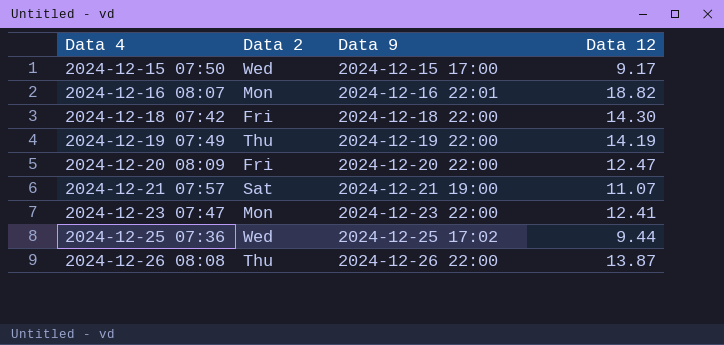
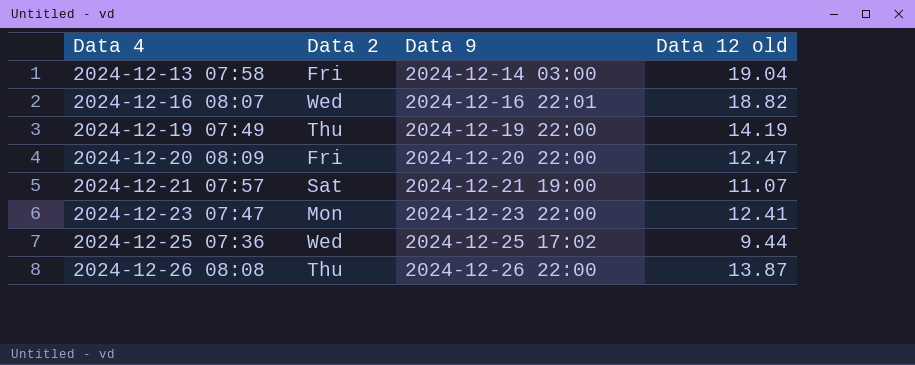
column name: Data 12 -> Data 12 old
row 2024-12-15 07:50: Wed | 2024-12-15 17:00 | 9.17 -> none
row 2024-12-18 07:42: Fri | 2024-12-18 22:00 | 14.30 -> none
row 2024-12-13 07:58: none -> Fri | 2024-12-14 03:00 | 19.04
2024-12-16 08:07 | Data 2: Mon -> Wed

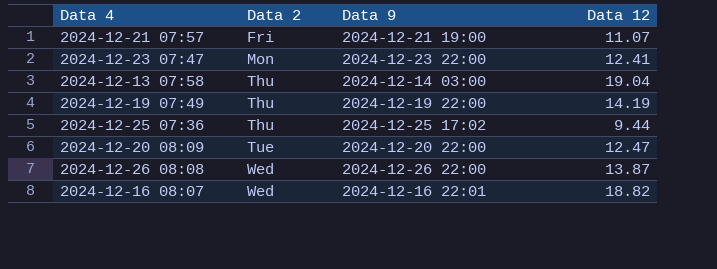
row order: Data 4 ascending -> Data 2 ascending
column name: Data 12 old -> Data 12
2024-12-21 07:57 | Data 2: Sat -> Fri
2024-12-13 07:58 | Data 2: Fri -> Thu
2024-12-25 07:36 | Data 2: Wed -> Thu
2024-12-20 08:09 | Data 2: Fri -> Tue
2024-12-26 08:08 | Data 2: Thu -> Wed

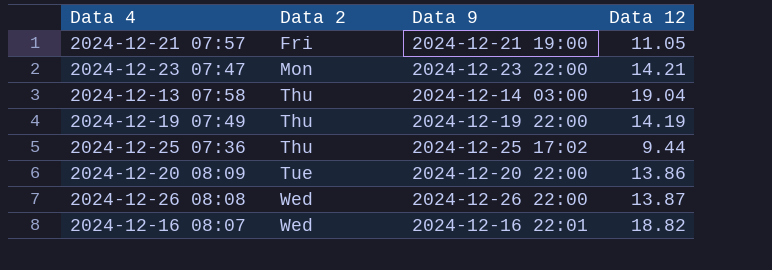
2024-12-21 07:57 | Data 12: 11.07 -> 11.05
2024-12-23 07:47 | Data 12: 12.41 -> 14.21
2024-12-20 08:09 | Data 12: 12.47 -> 13.86

